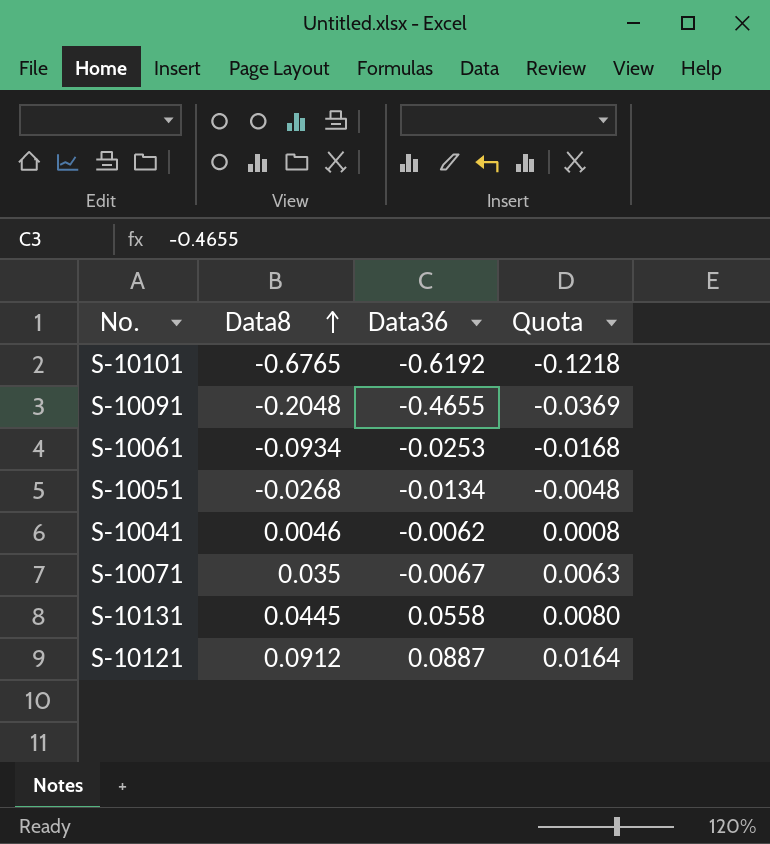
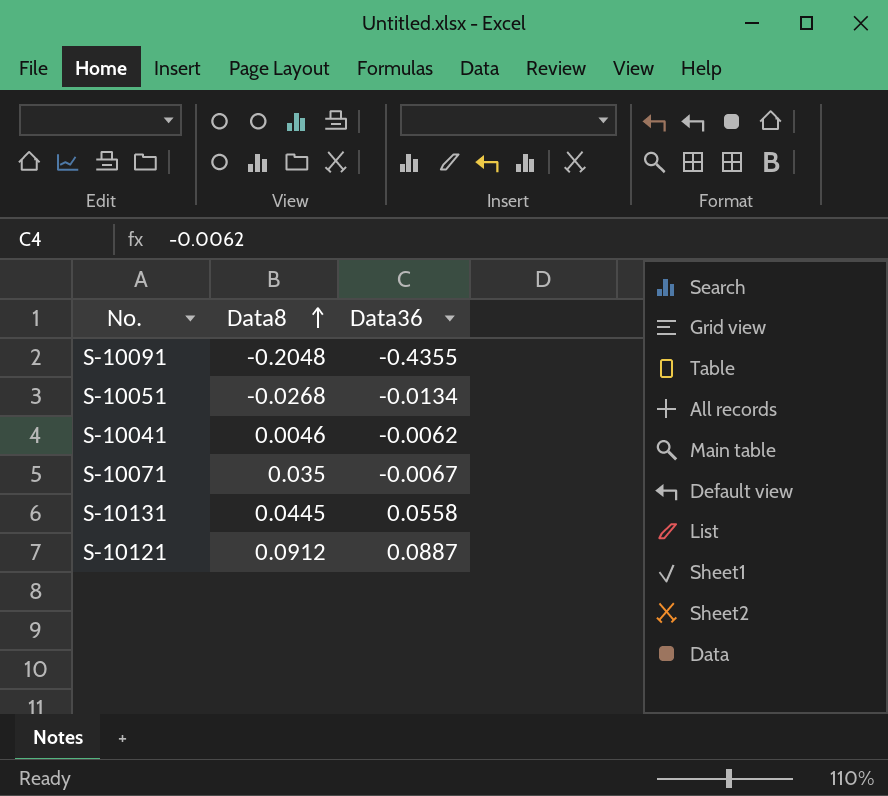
column Quota | formula: [Data8] * 0.18 -> none
row S-10101: -0.6765 | -0.6192 | -0.1218 -> none
row S-10061: -0.0934 | -0.0253 | -0.0168 -> none
S-10091 | Data36: -0.4655 -> -0.4355

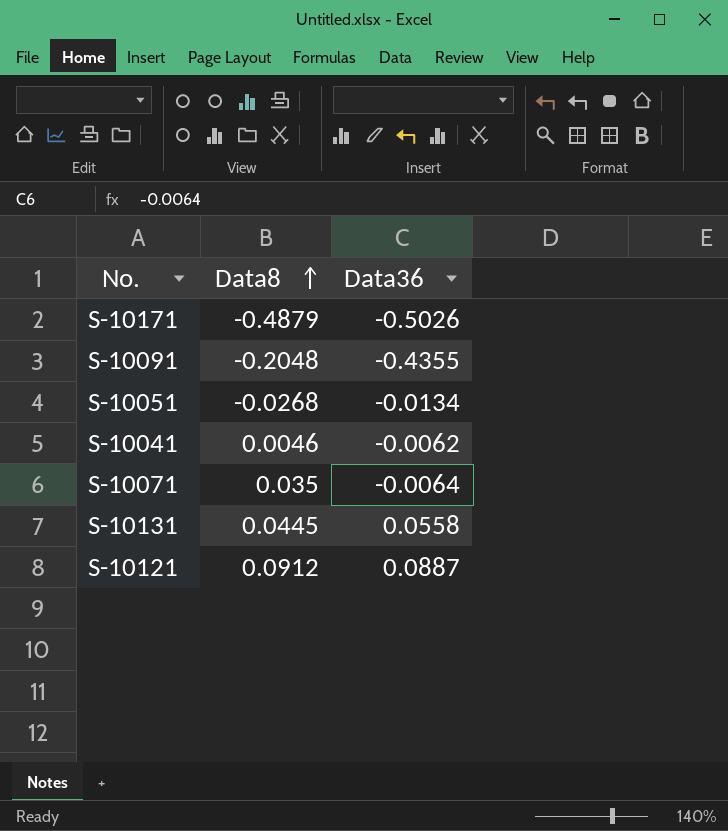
row S-10171: none -> -0.4879 | -0.5026
S-10071 | Data36: -0.0067 -> -0.0064

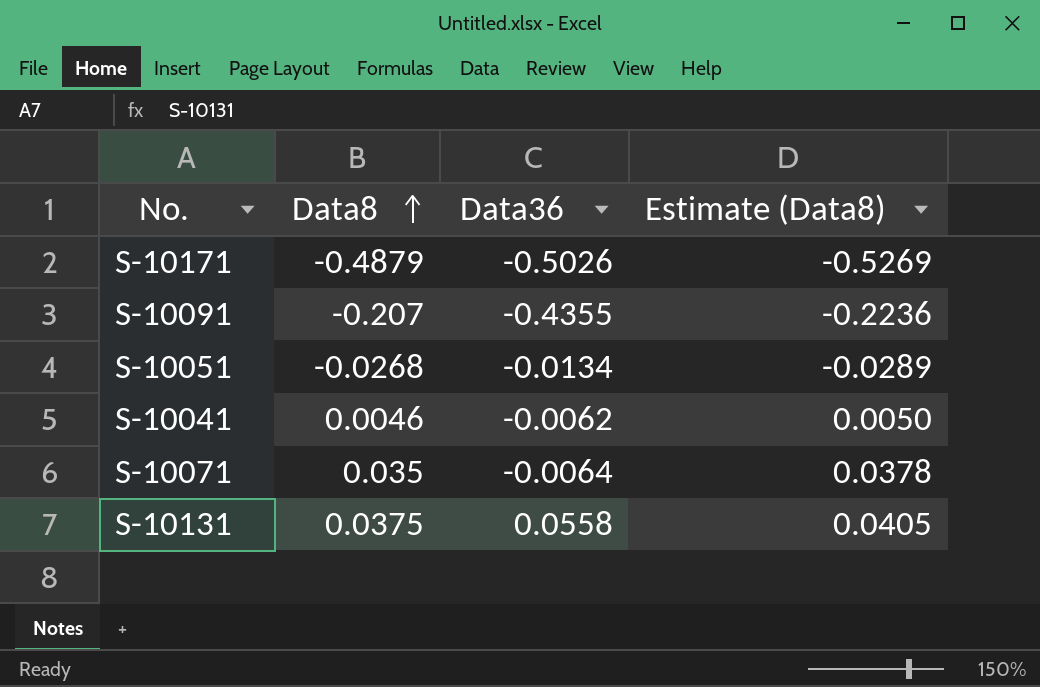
column Estimate (Data8) | formula: none -> [Data8] * 1.08
row S-10121: 0.0912 | 0.0887 -> none
S-10091 | Data8: -0.2048 -> -0.207
S-10131 | Data8: 0.0445 -> 0.0375

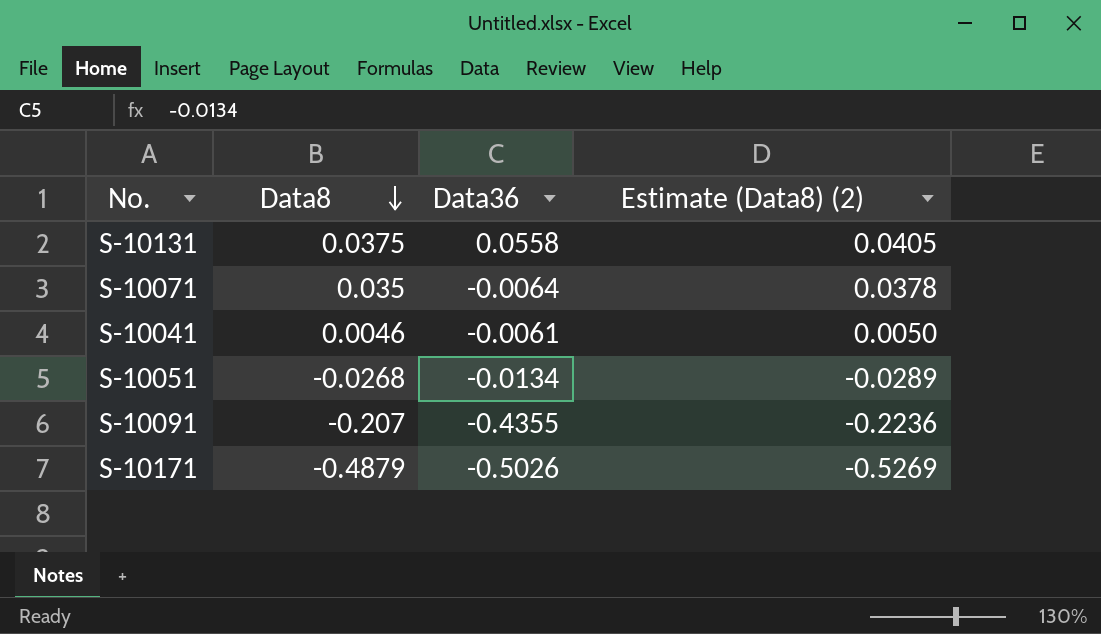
row order: Data8 ascending -> Data8 descending
column name: Estimate (Data8) -> Estimate (Data8) (2)
S-10041 | Data36: -0.0062 -> -0.0061

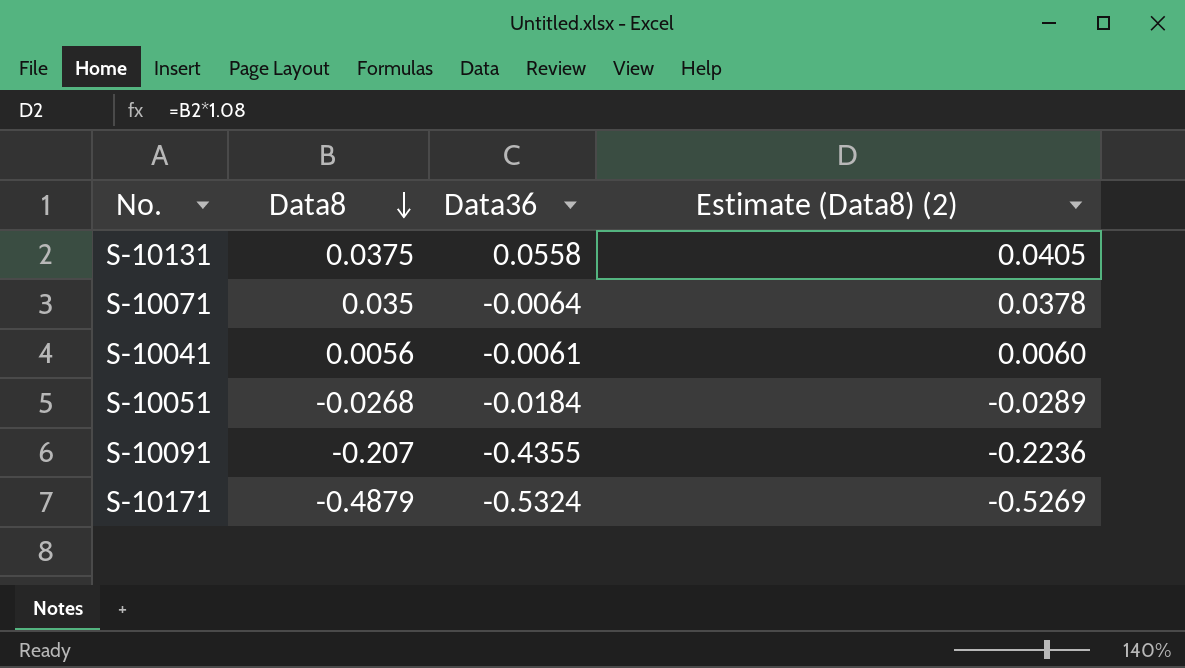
S-10041 | Data8: 0.0046 -> 0.0056
S-10041 | Estimate (Data8) (2): 0.0050 -> 0.0060
S-10051 | Data36: -0.0134 -> -0.0184
S-10171 | Data36: -0.5026 -> -0.5324

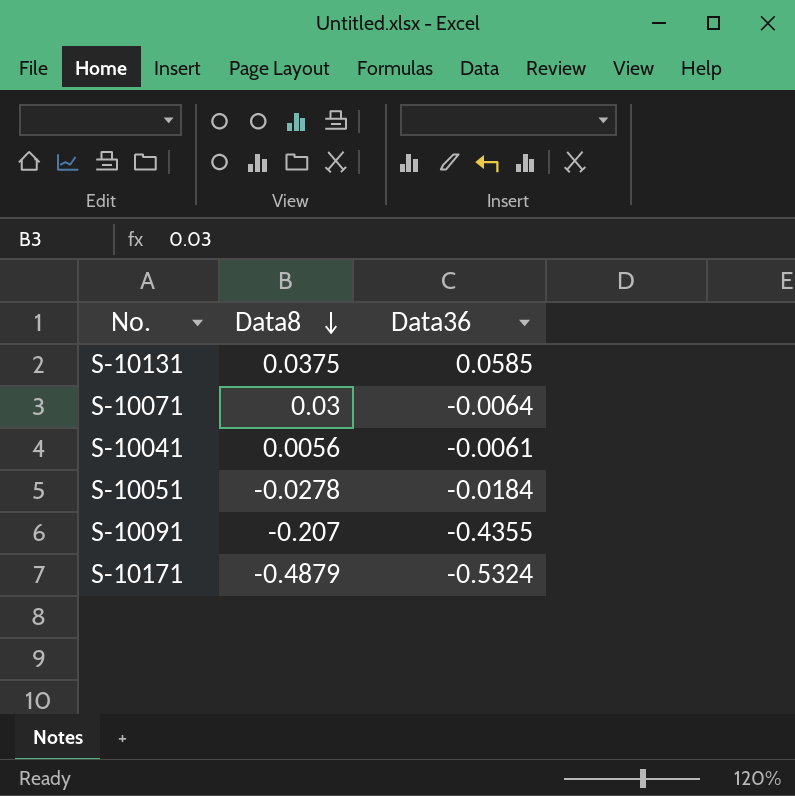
column Estimate (Data8) (2) | formula: [Data8] * 1.08 -> none
S-10131 | Data36: 0.0558 -> 0.0585
S-10071 | Data8: 0.035 -> 0.03
S-10051 | Data8: -0.0268 -> -0.0278

